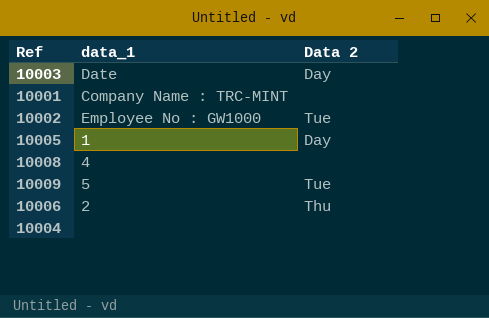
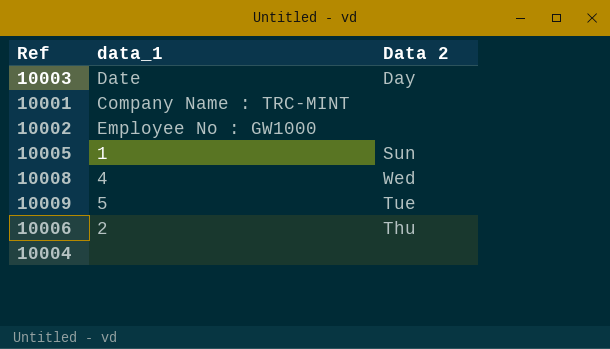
10002 | Data 2: Tue -> none
10005 | Data 2: Day -> Sun
10008 | Data 2: none -> Wed

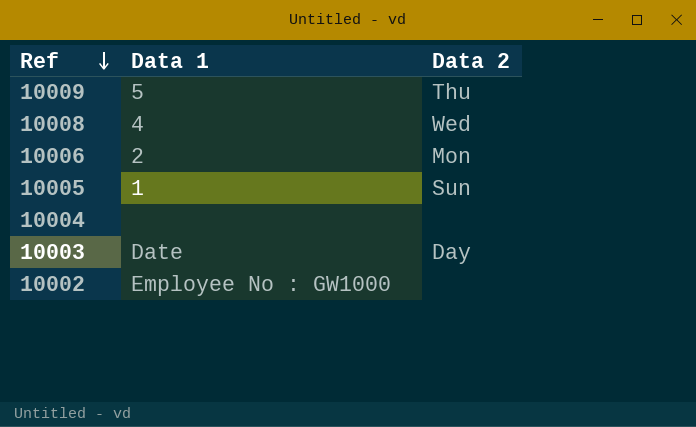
row order: none -> Ref descending
column name: data_1 -> Data 1
row 10001: Company Name : TRC-MINT | none -> none
10009 | Data 2: Tue -> Thu
10006 | Data 2: Thu -> Mon

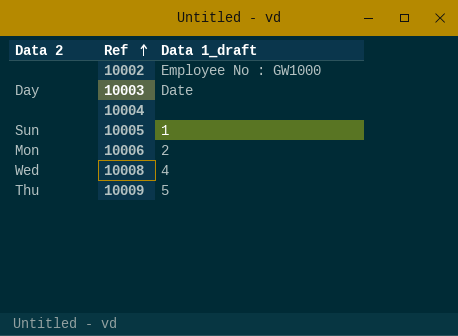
row order: Ref descending -> Ref ascending
column Data 2 | position: 3 -> 1
column name: Data 1 -> Data 1_draft

